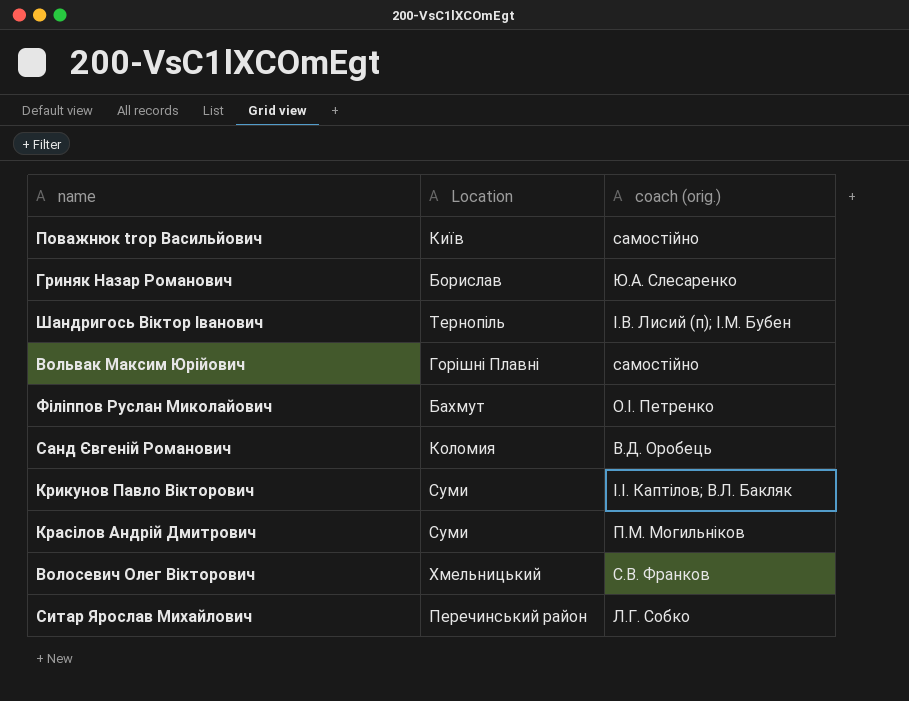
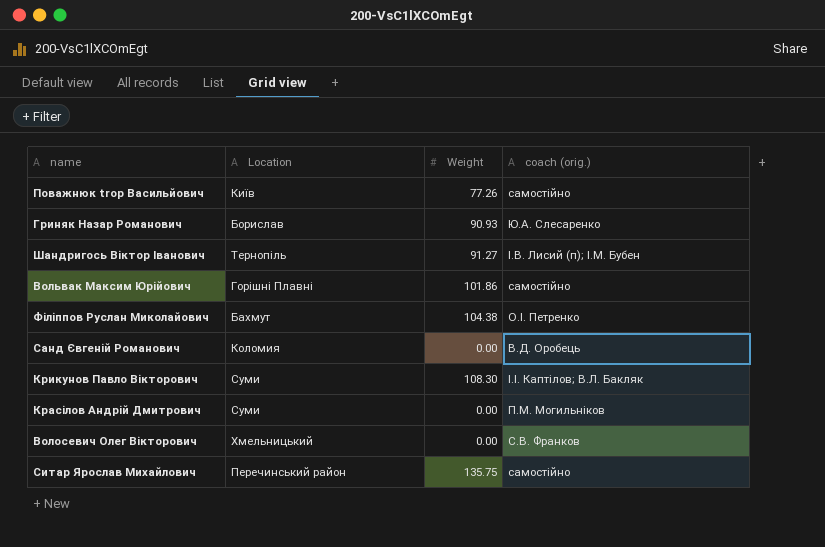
column Weight | position: none -> 3
Ситар Ярослав Михайлович | coach (orig.): Л.Г. Собко -> самостійно

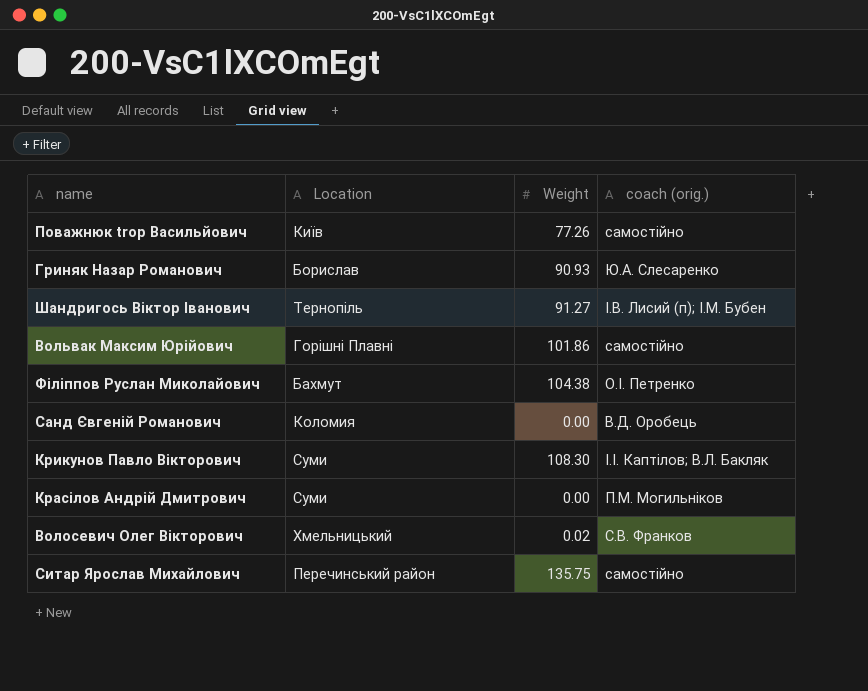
Волосевич Олег Вікторович | Weight: 0.00 -> 0.02

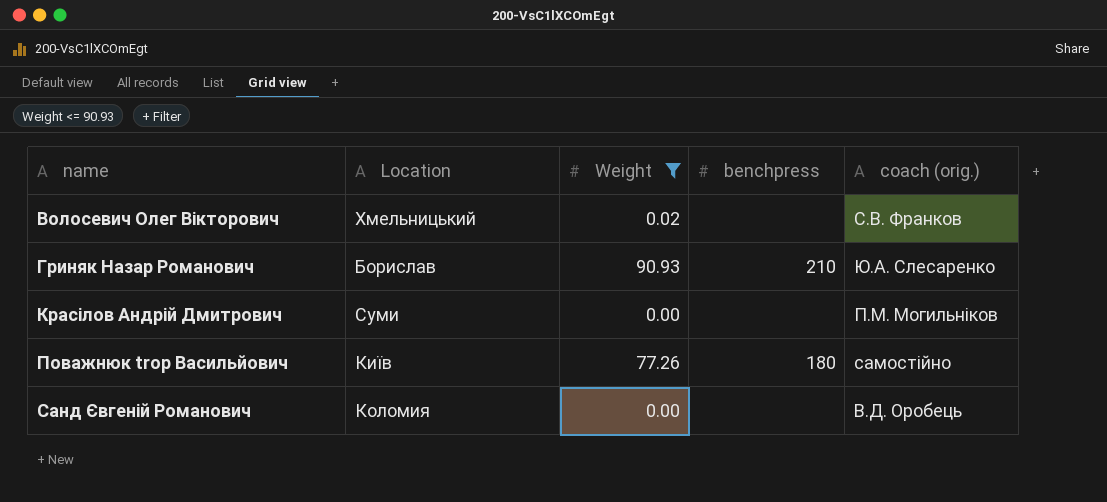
filter: none -> Weight <= 90.93
row order: none -> name ascending
column benchpress | position: none -> 4

